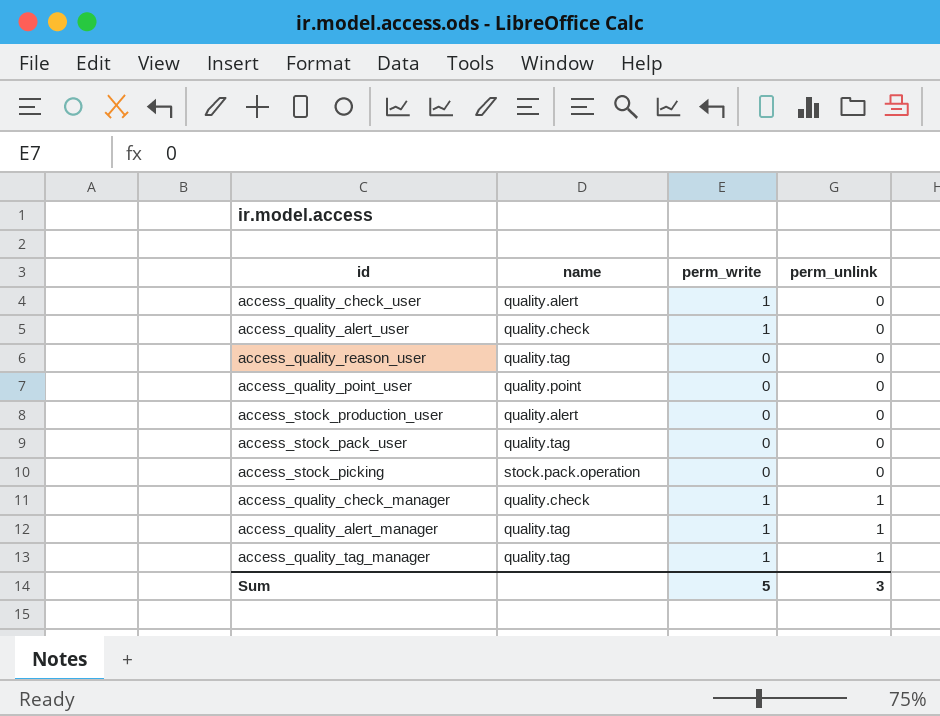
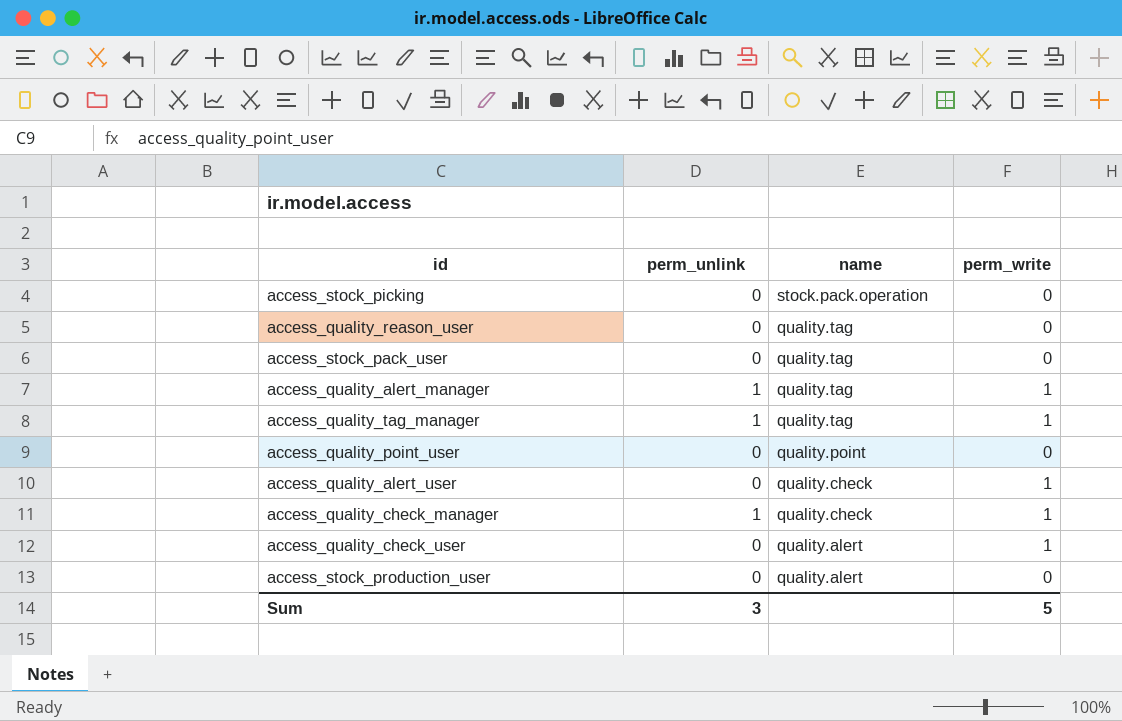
row order: perm_unlink ascending -> name descending
column perm_unlink | position: 4 -> 2

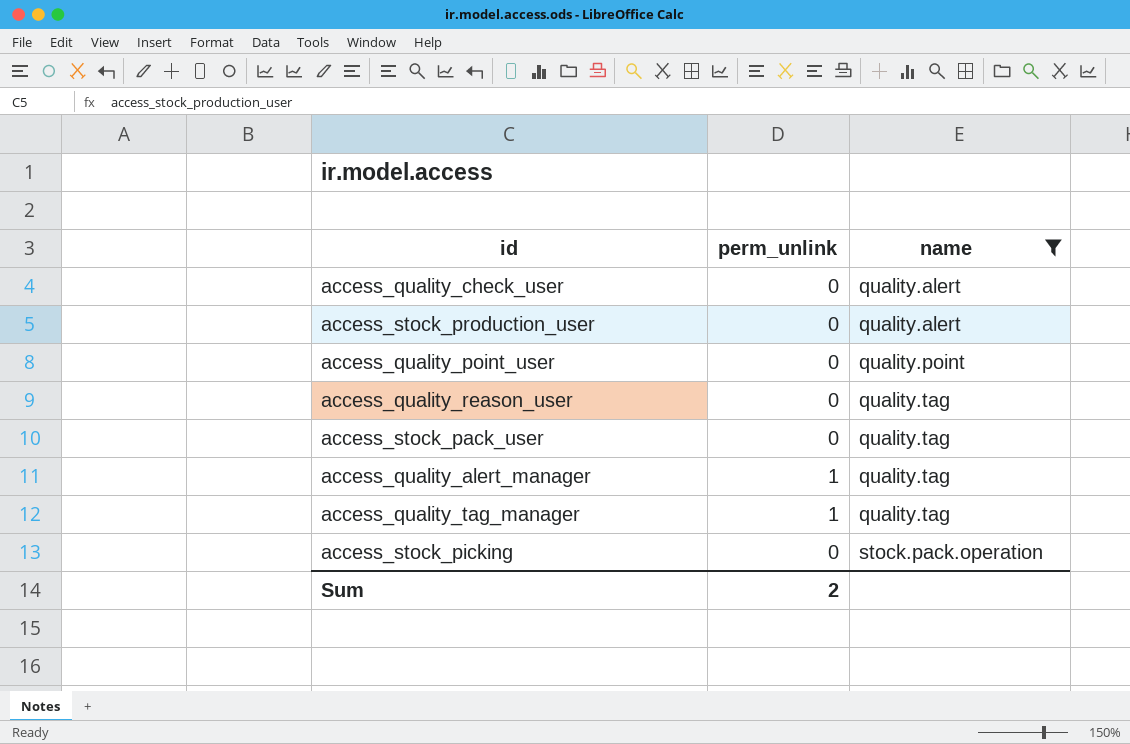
filter: none -> name != quality.check
row order: name descending -> name ascending
column perm_write | position: 4 -> none
Sum | perm_unlink: 3 -> 2

